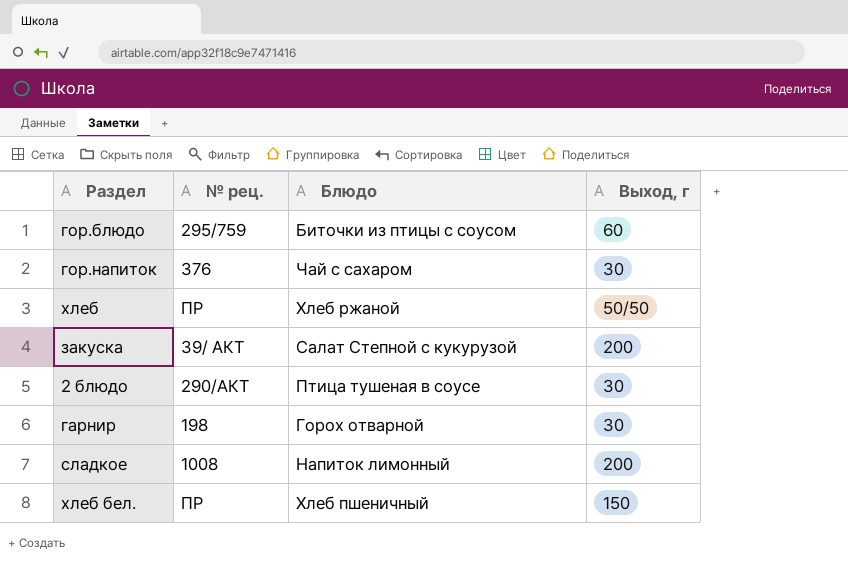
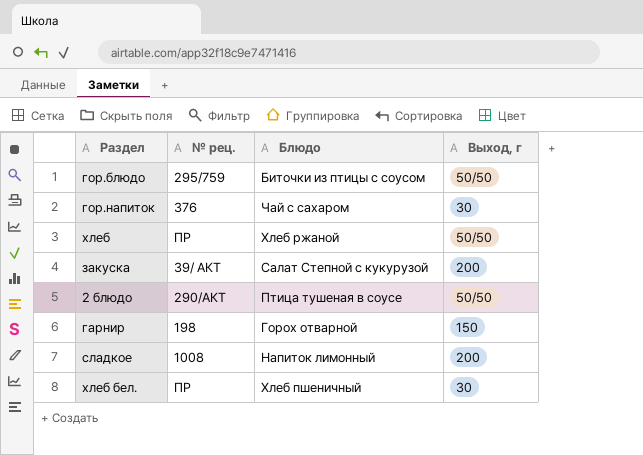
гор.блюдо | Выход, г: 60 -> 50/50
2 блюдо | Выход, г: 30 -> 50/50
гарнир | Выход, г: 30 -> 150
хлеб бел. | Выход, г: 150 -> 30

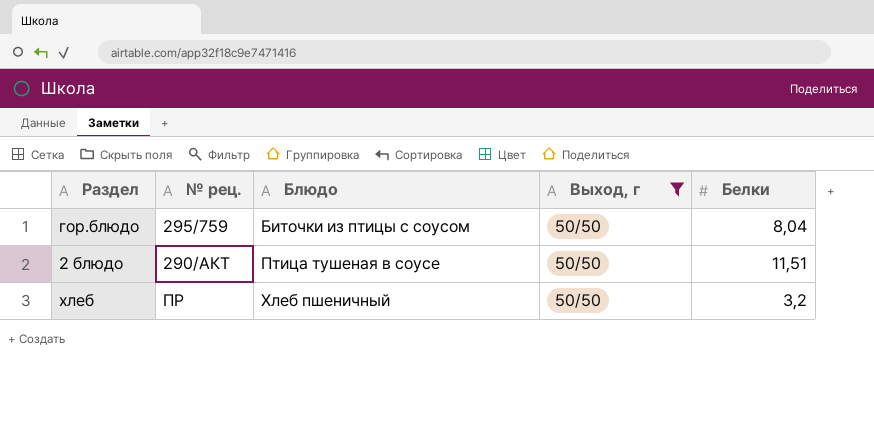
filter: none -> Выход, г = 50/50
row order: none -> Блюдо ascending
column Белки | position: none -> 5
хлеб | Блюдо: Хлеб ржаной -> Хлеб пшеничный

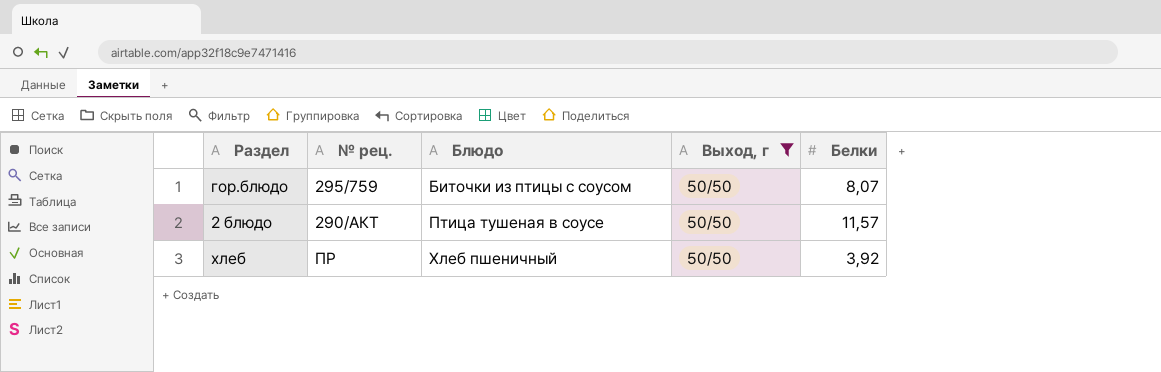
гор.блюдо | Белки: 8,04 -> 8,07
2 блюдо | Белки: 11,51 -> 11,57
хлеб | Белки: 3,2 -> 3,92

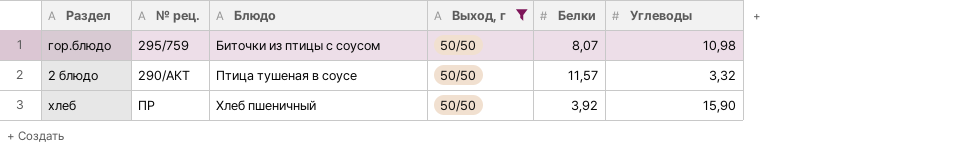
column Углеводы | position: none -> 6

